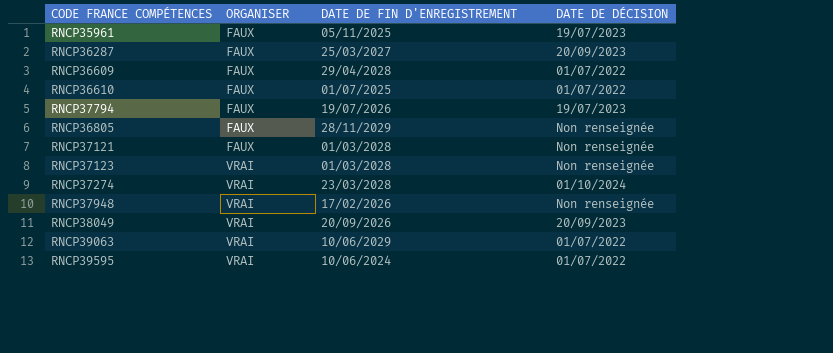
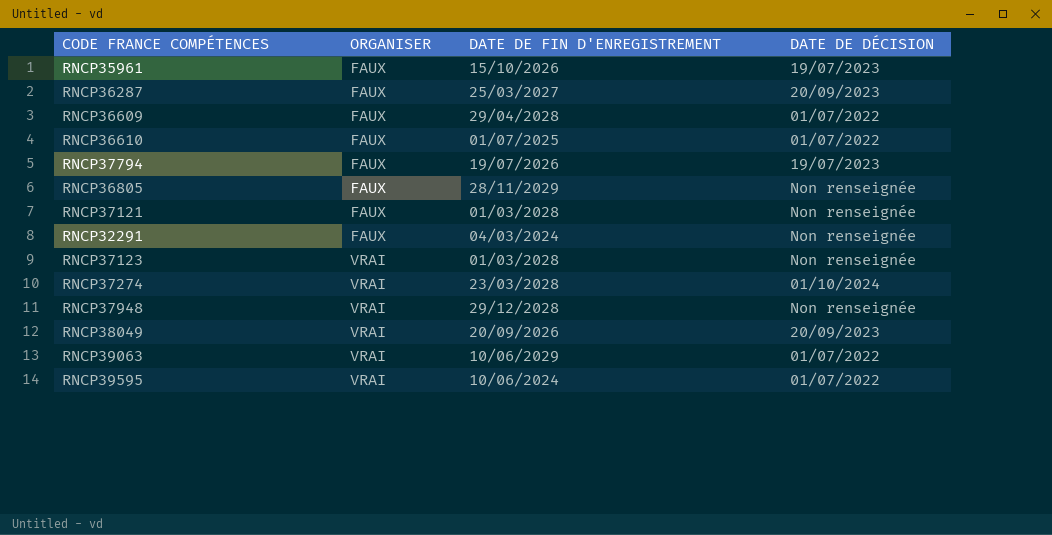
RNCP35961 | DATE DE FIN D'ENREGISTREMENT: 05/11/2025 -> 15/10/2026
row RNCP32291: none -> FAUX | 04/03/2024 | Non renseignée
RNCP37948 | DATE DE FIN D'ENREGISTREMENT: 17/02/2026 -> 29/12/2028

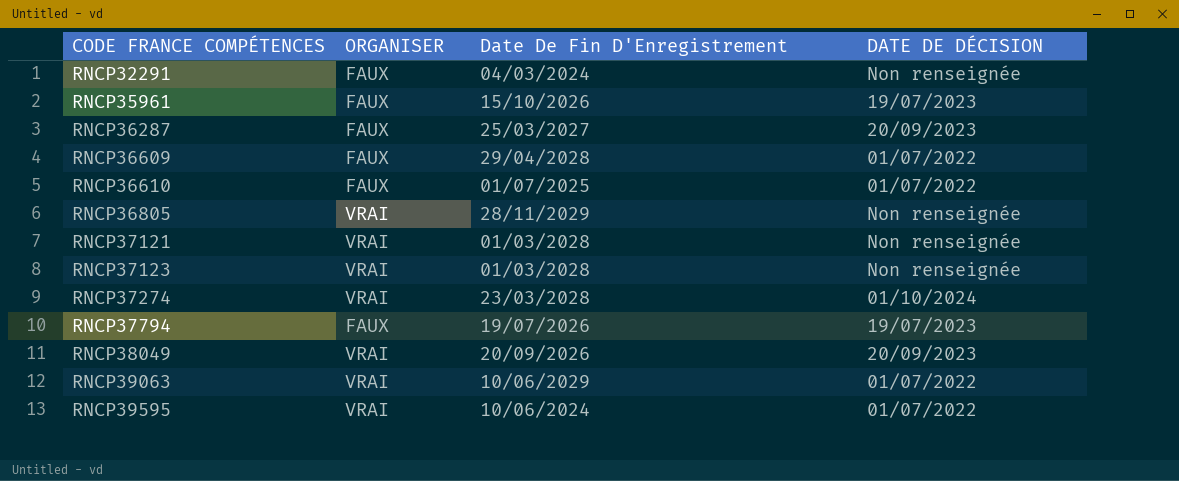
row order: ORGANISER ascending -> CODE FRANCE COMPÉTENCES ascending
column name: DATE DE FIN D'ENREGISTREMENT -> Date De Fin D'Enregistrement
row RNCP37948: VRAI | 29/12/2028 | Non renseignée -> none
RNCP36805 | ORGANISER: FAUX -> VRAI
RNCP37121 | ORGANISER: FAUX -> VRAI

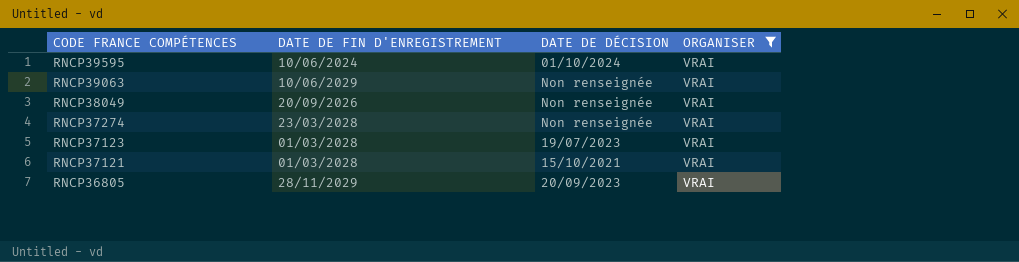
filter: none -> ORGANISER = VRAI
row order: CODE FRANCE COMPÉTENCES ascending -> CODE FRANCE COMPÉTENCES descending
column name: Date De Fin D'Enregistrement -> DATE DE FIN D'ENREGISTREMENT
column ORGANISER | position: 2 -> 4
RNCP39595 | DATE DE DÉCISION: 01/07/2022 -> 01/10/2024
RNCP39063 | DATE DE DÉCISION: 01/07/2022 -> Non renseignée
RNCP38049 | DATE DE DÉCISION: 20/09/2023 -> Non renseignée
RNCP37274 | DATE DE DÉCISION: 01/10/2024 -> Non renseignée
RNCP37123 | DATE DE DÉCISION: Non renseignée -> 19/07/2023
RNCP37121 | DATE DE DÉCISION: Non renseignée -> 15/10/2021
RNCP36805 | DATE DE DÉCISION: Non renseignée -> 20/09/2023

